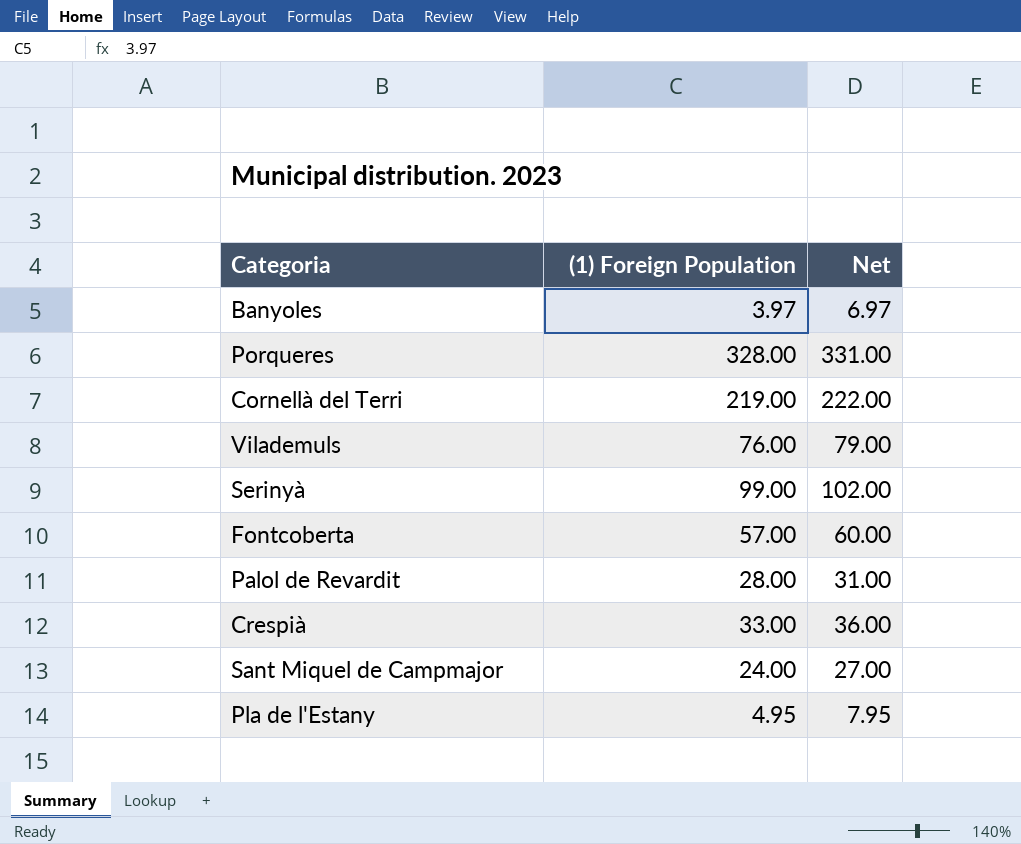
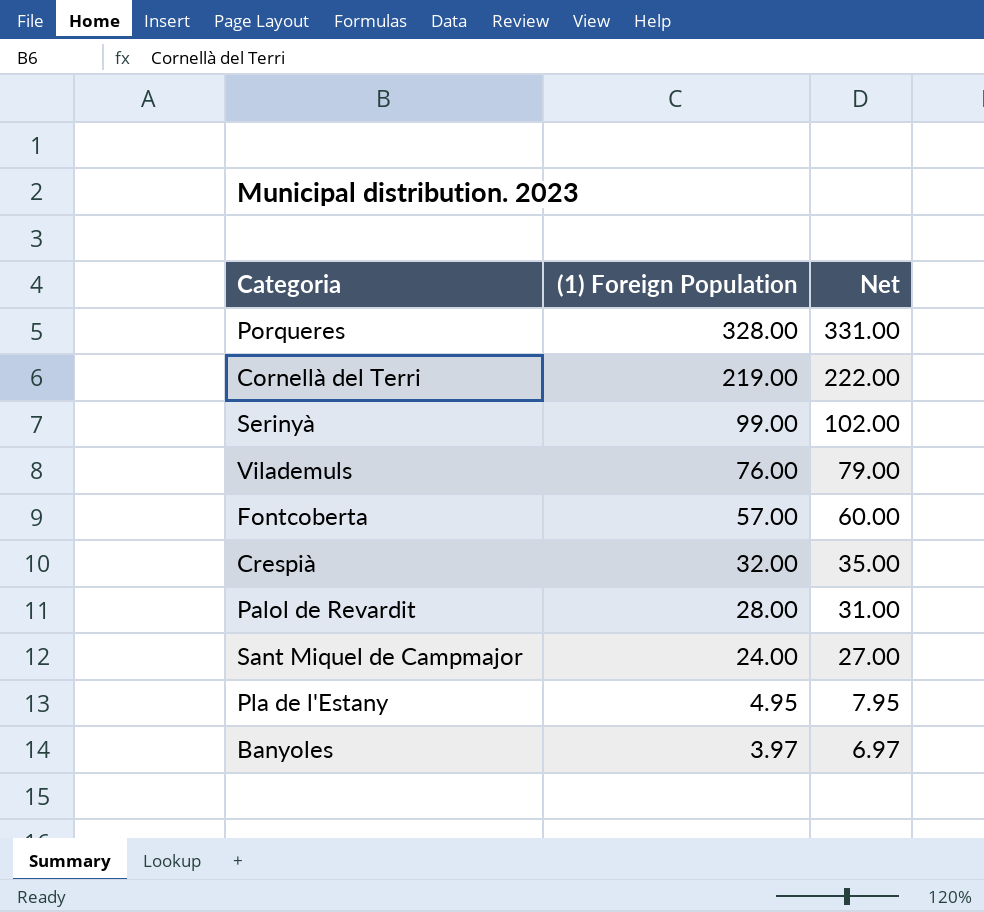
row order: none -> (1) Foreign Population descending
Crespià | (1) Foreign Population: 33.00 -> 32.00
Crespià | Net: 36.00 -> 35.00

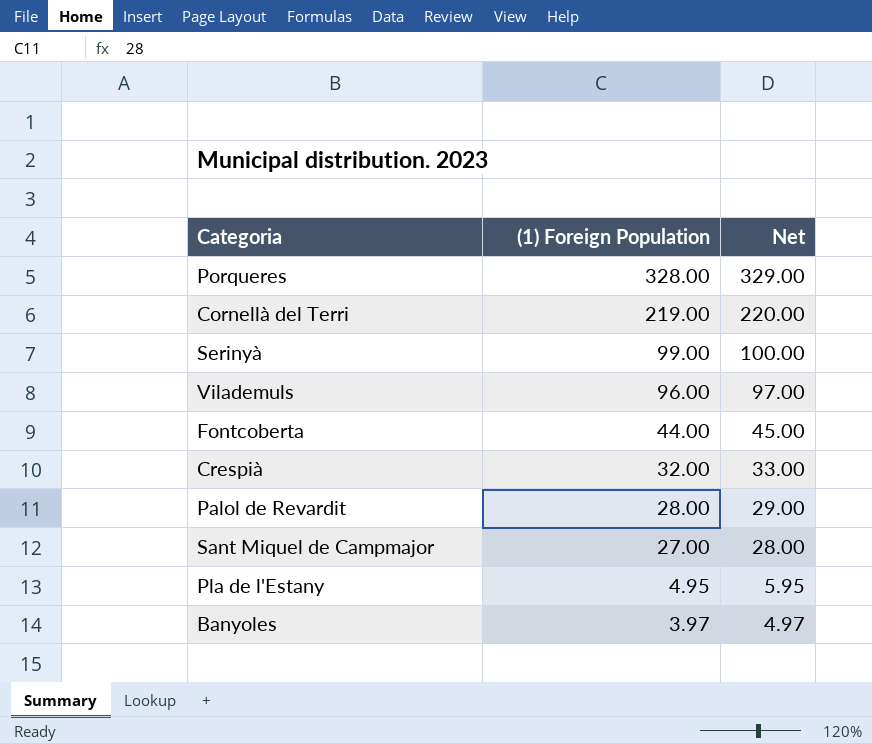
column Net | formula: [(1) Foreign Population] + 3 -> [(1) Foreign Population] + 1
Vilademuls | (1) Foreign Population: 76.00 -> 96.00
Fontcoberta | (1) Foreign Population: 57.00 -> 44.00
Sant Miquel de Campmajor | (1) Foreign Population: 24.00 -> 27.00

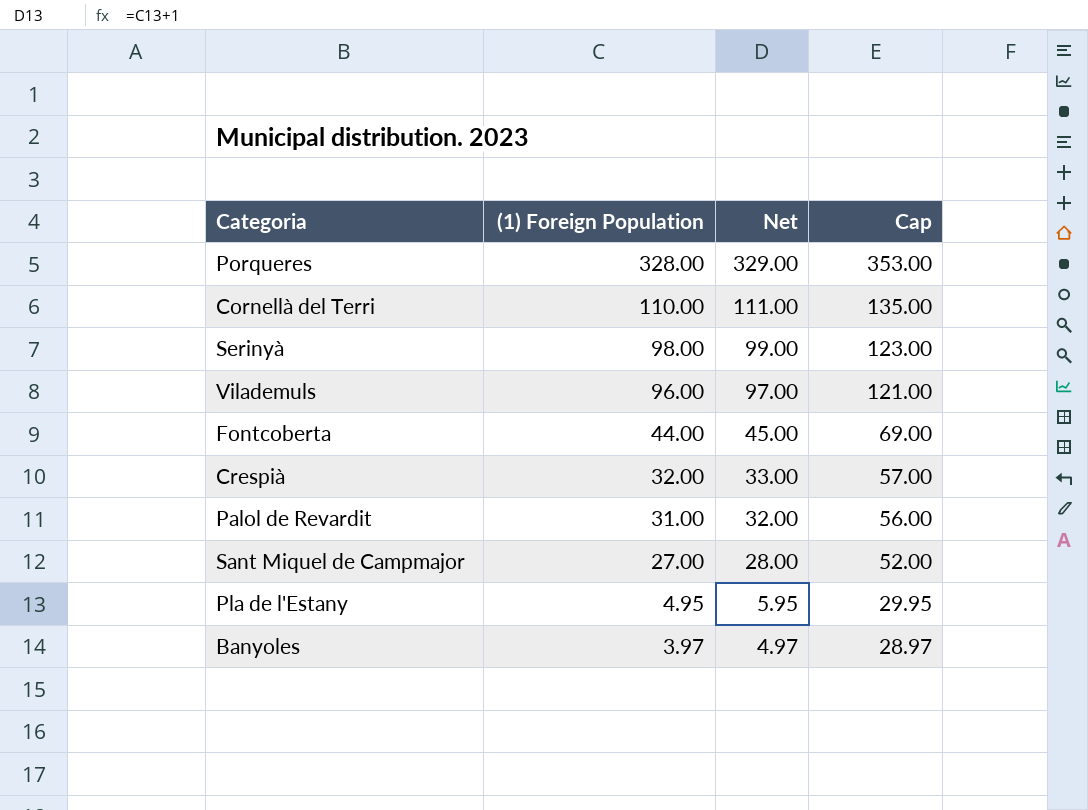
column Cap | formula: none -> [(1) Foreign Population] + 25
Cornellà del Terri | (1) Foreign Population: 219.00 -> 110.00
Cornellà del Terri | Net: 220.00 -> 111.00
Serinyà | (1) Foreign Population: 99.00 -> 98.00
Serinyà | Net: 100.00 -> 99.00
Palol de Revardit | (1) Foreign Population: 28.00 -> 31.00
Palol de Revardit | Net: 29.00 -> 32.00

